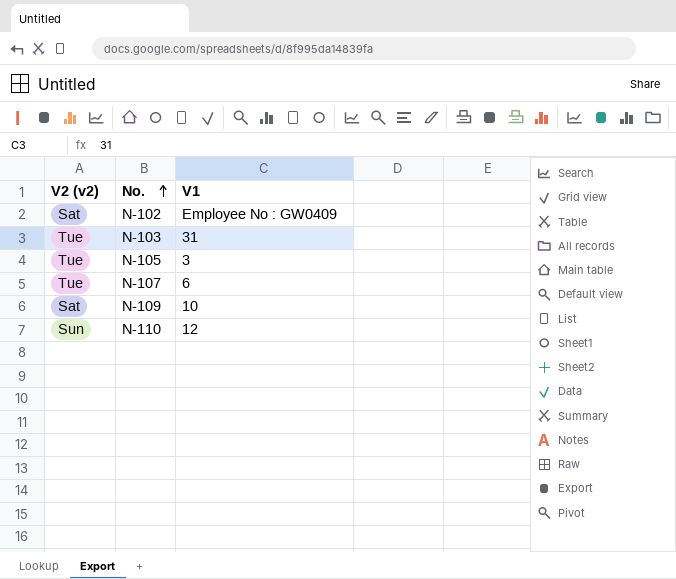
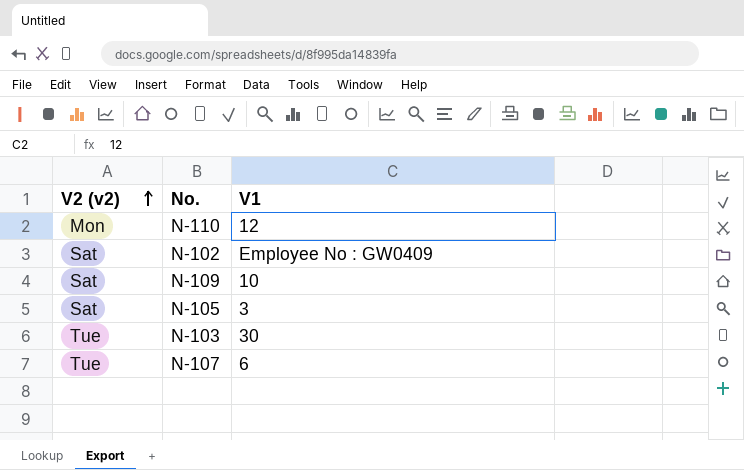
row order: No. ascending -> V2 (v2) ascending
N-110 | V2 (v2): Sun -> Mon
N-105 | V2 (v2): Tue -> Sat
N-103 | V1: 31 -> 30

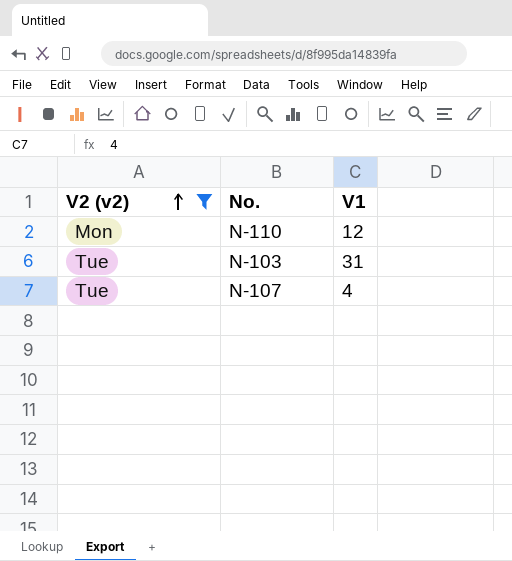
filter: none -> V2 (v2) != Sat
N-103 | V1: 30 -> 31
N-107 | V1: 6 -> 4

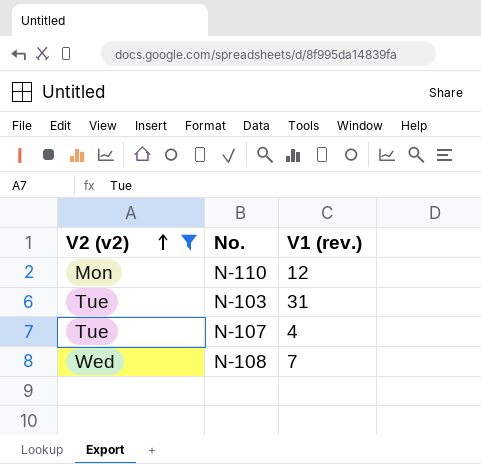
column name: V1 -> V1 (rev.)
row N-108: none -> Wed | 7

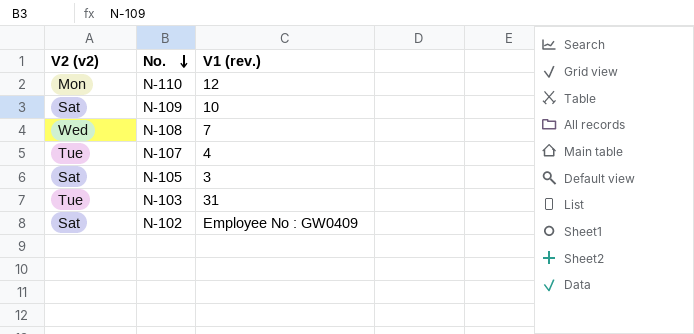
filter: V2 (v2) != Sat -> none
row order: V2 (v2) ascending -> No. descending

